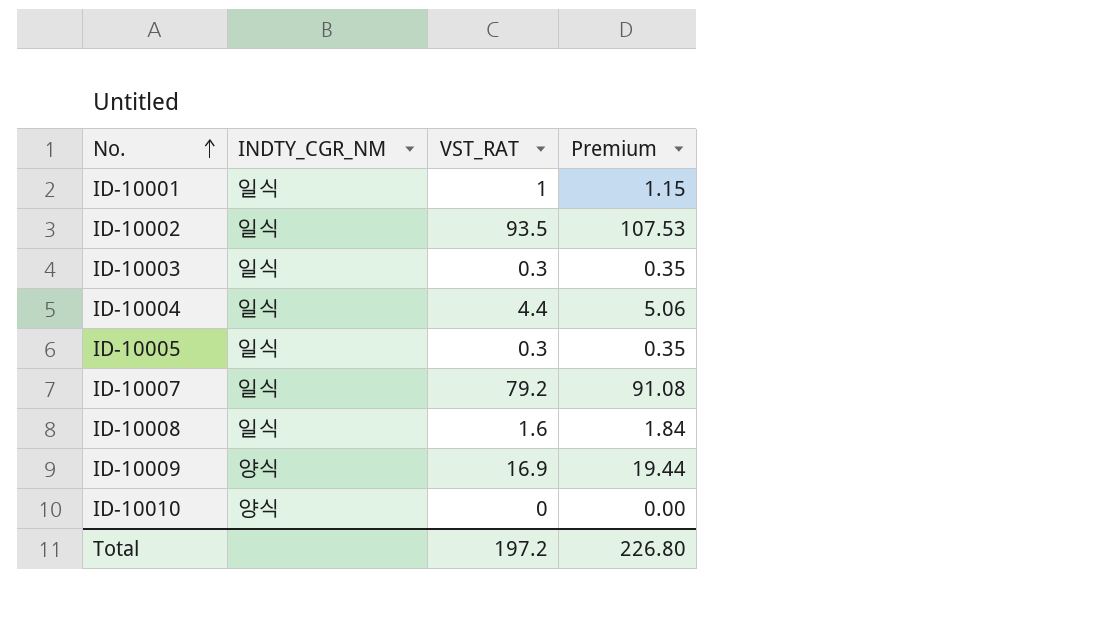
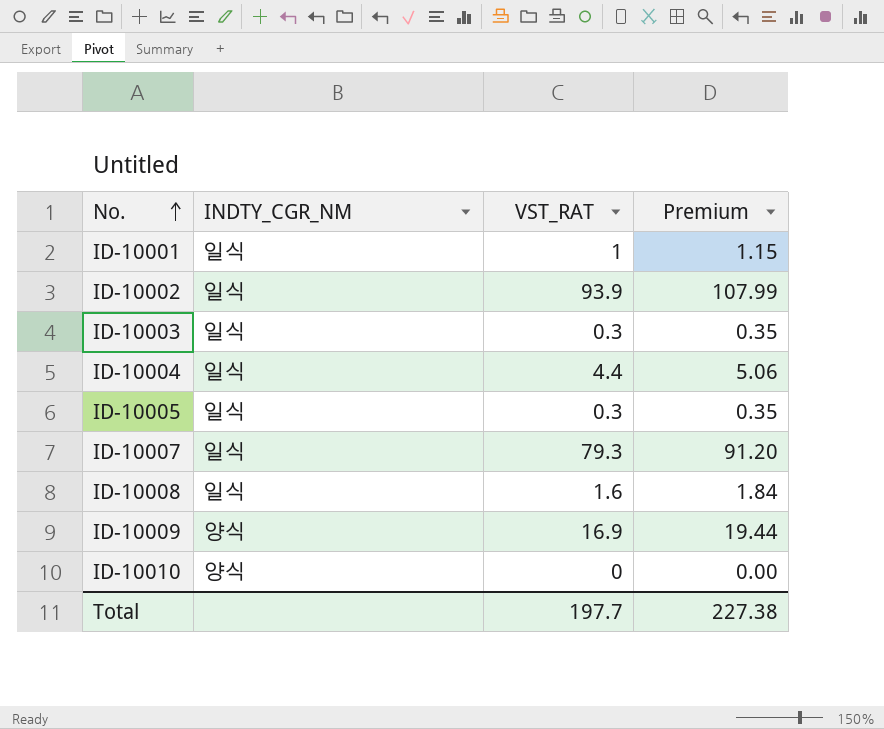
ID-10002 | VST_RAT: 93.5 -> 93.9
ID-10002 | Premium: 107.53 -> 107.99
ID-10007 | VST_RAT: 79.2 -> 79.3
ID-10007 | Premium: 91.08 -> 91.20
Total | VST_RAT: 197.2 -> 197.7
Total | Premium: 226.80 -> 227.38

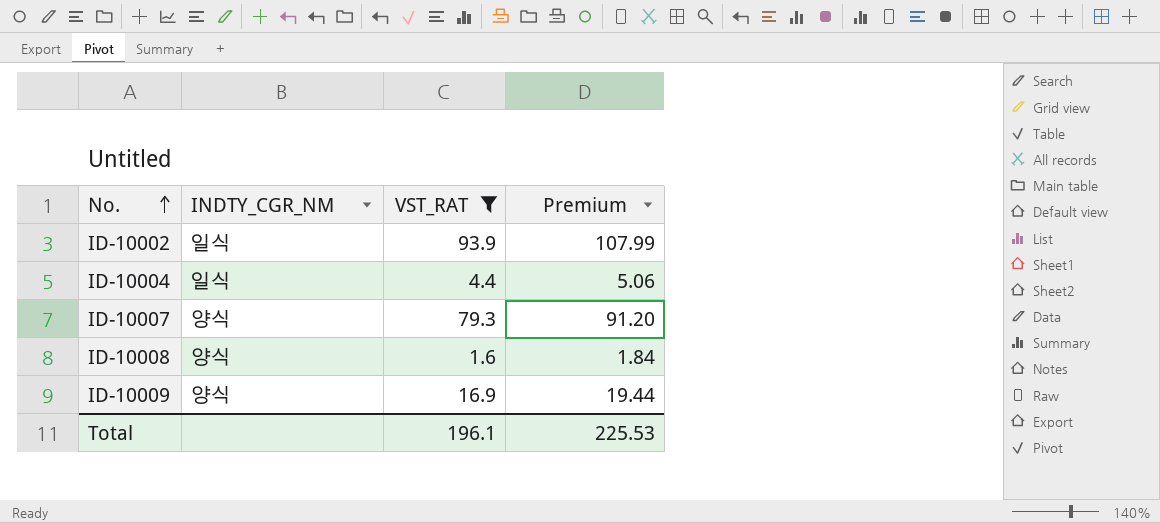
filter: none -> VST_RAT >= 1.6
ID-10007 | INDTY_CGR_NM: 일식 -> 양식
ID-10008 | INDTY_CGR_NM: 일식 -> 양식
Total | VST_RAT: 197.7 -> 196.1
Total | Premium: 227.38 -> 225.53

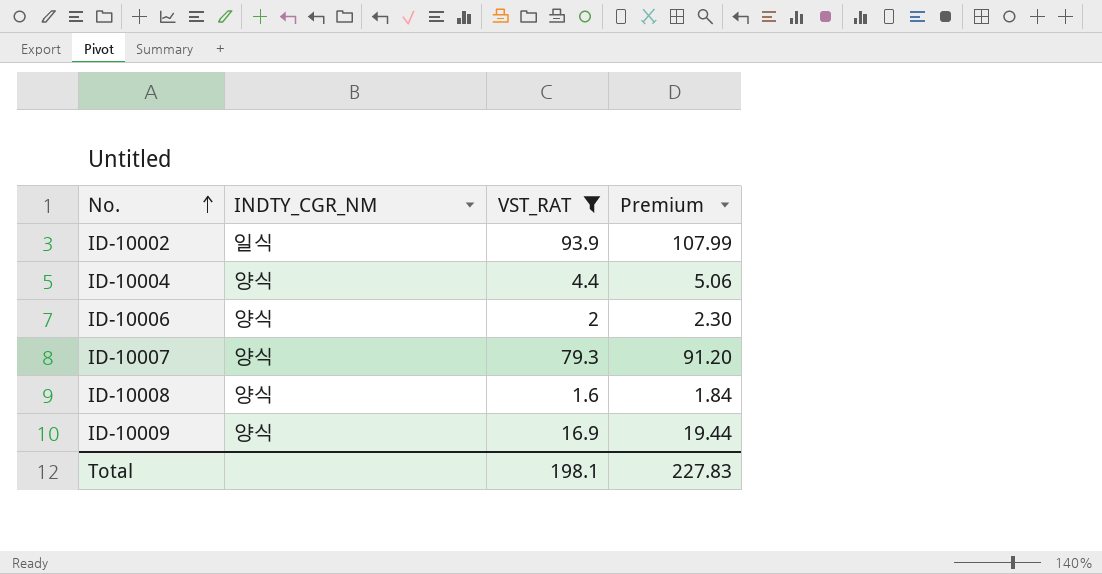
ID-10004 | INDTY_CGR_NM: 일식 -> 양식
row ID-10006: none -> 양식 | 2 | 2.30
Total | VST_RAT: 196.1 -> 198.1
Total | Premium: 225.53 -> 227.83

